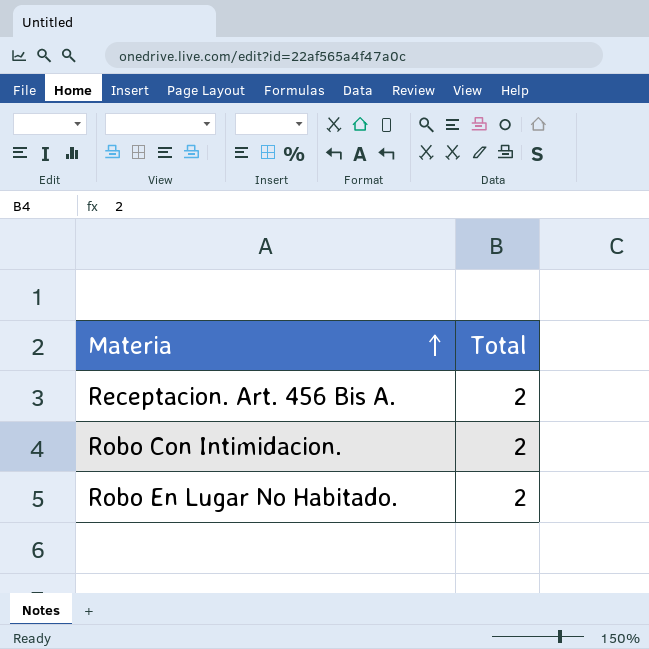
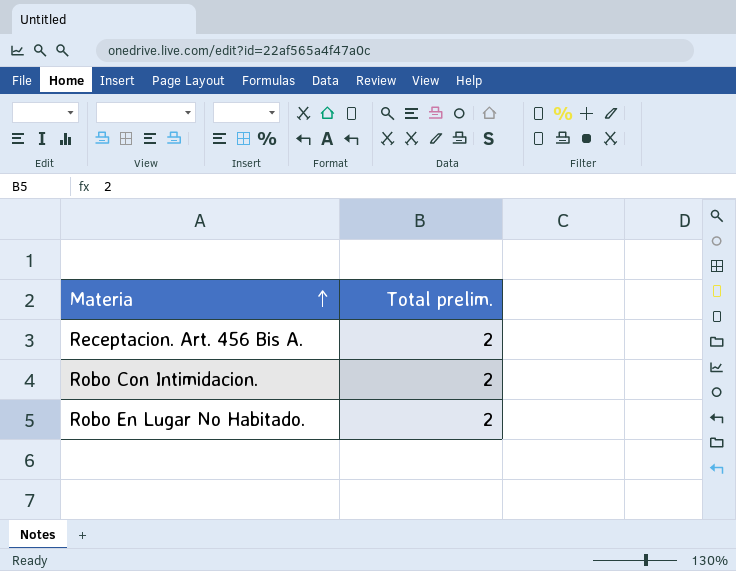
column name: Total -> Total prelim.

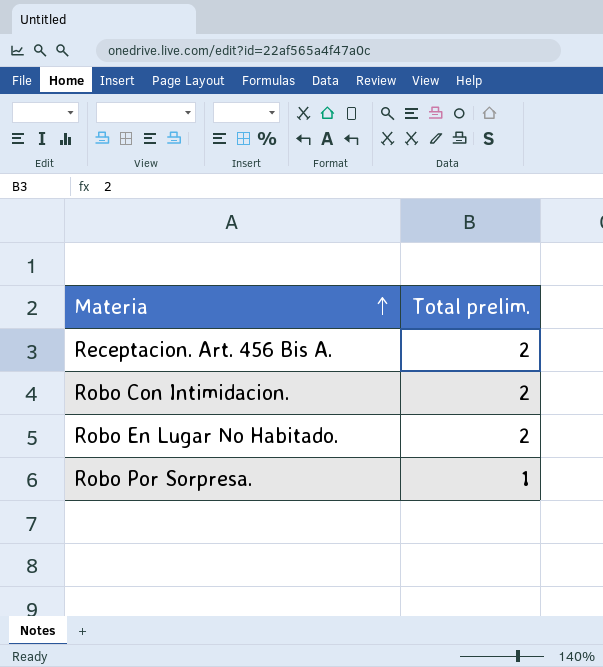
row Robo Por Sorpresa.: none -> 1

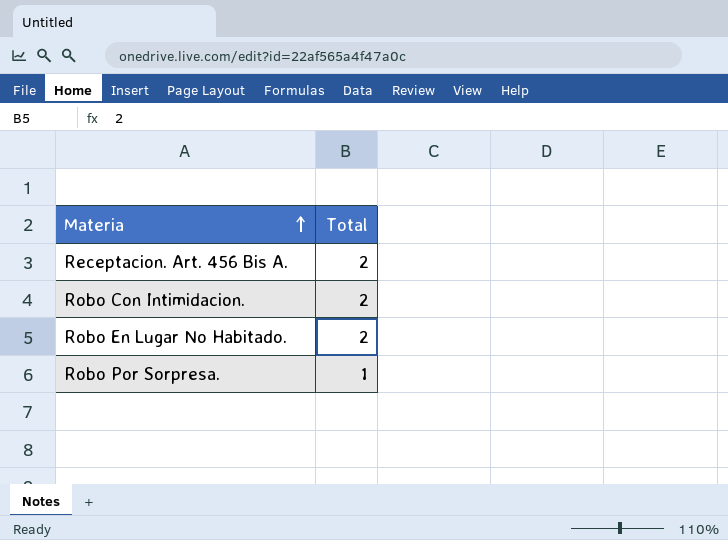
column name: Total prelim. -> Total

